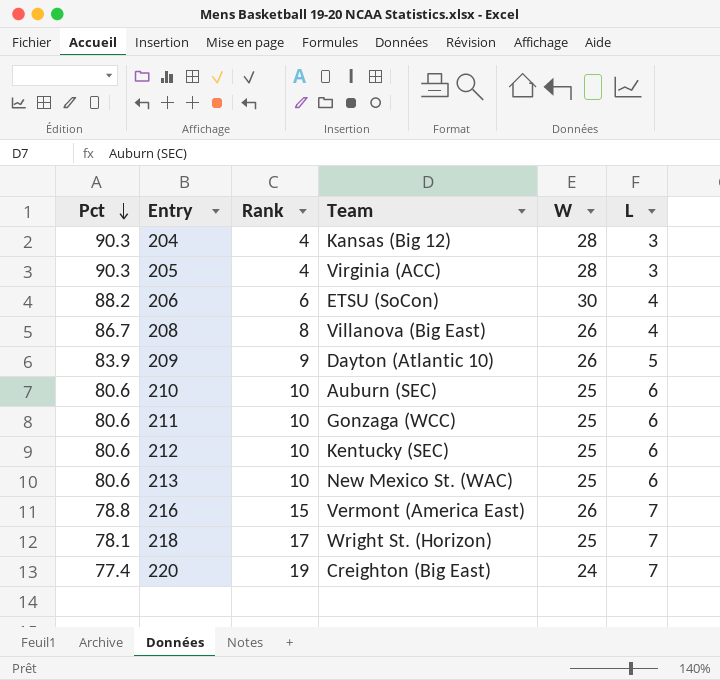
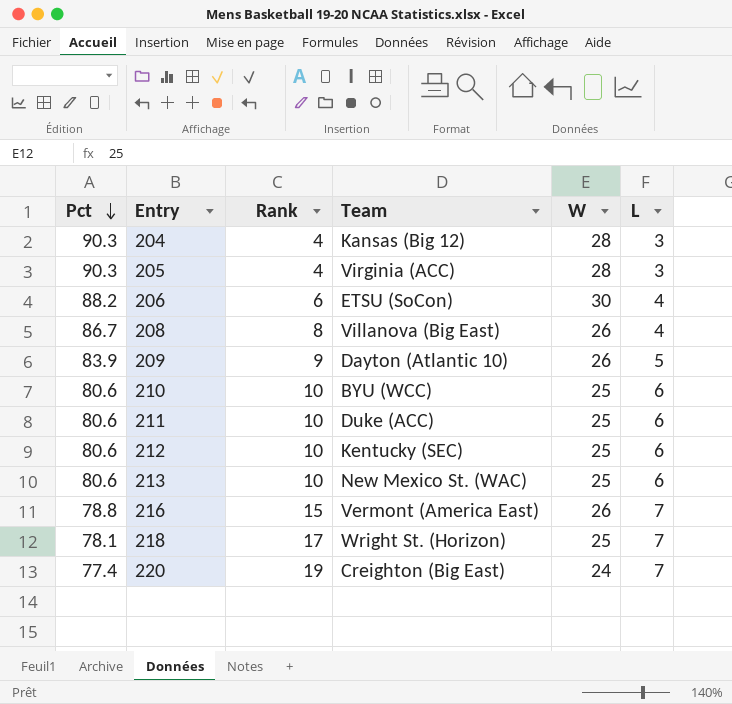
210 | Team: Auburn (SEC) -> BYU (WCC)
211 | Team: Gonzaga (WCC) -> Duke (ACC)

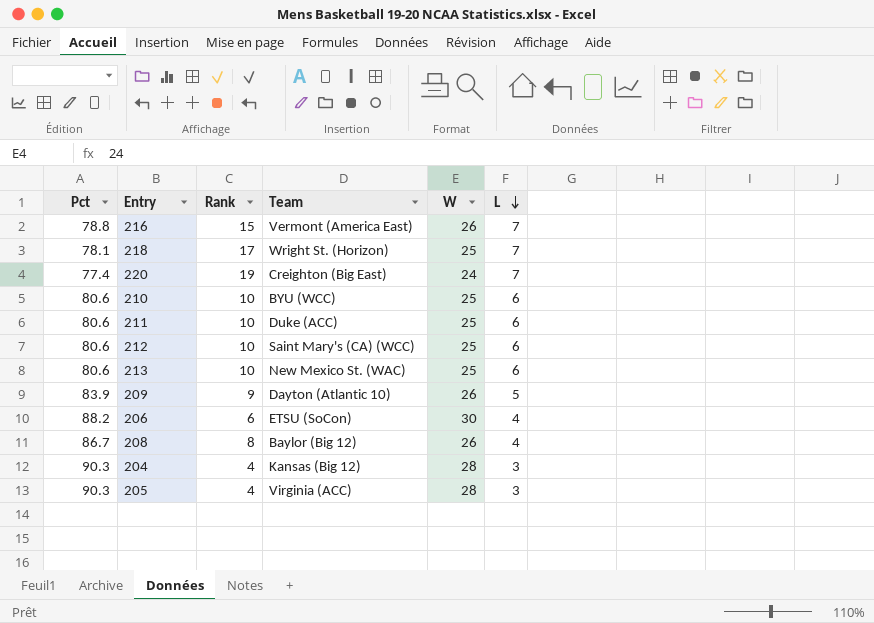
row order: Pct descending -> L descending
212 | Team: Kentucky (SEC) -> Saint Mary's (CA) (WCC)
208 | Team: Villanova (Big East) -> Baylor (Big 12)

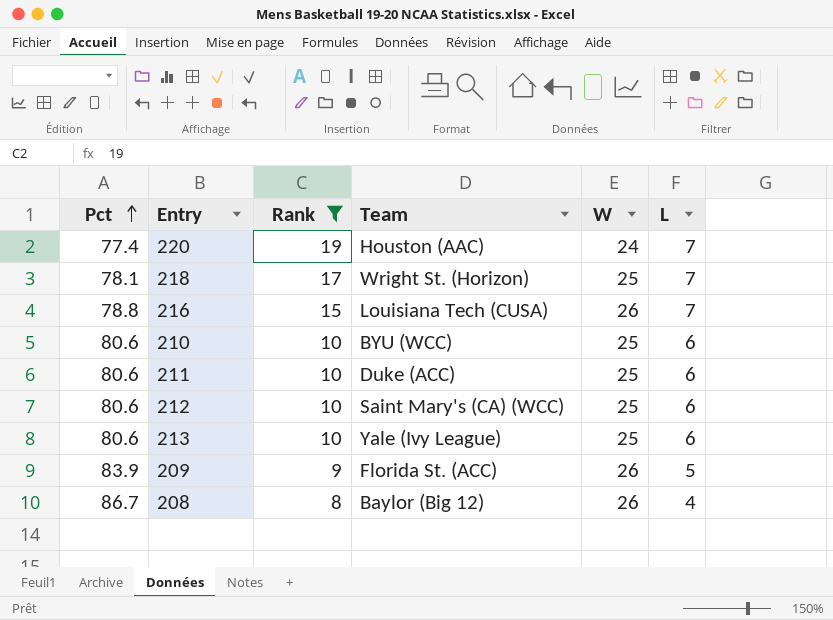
filter: none -> Rank >= 8
row order: L descending -> Pct ascending
220 | Team: Creighton (Big East) -> Houston (AAC)
216 | Team: Vermont (America East) -> Louisiana Tech (CUSA)
213 | Team: New Mexico St. (WAC) -> Yale (Ivy League)
209 | Team: Dayton (Atlantic 10) -> Florida St. (ACC)

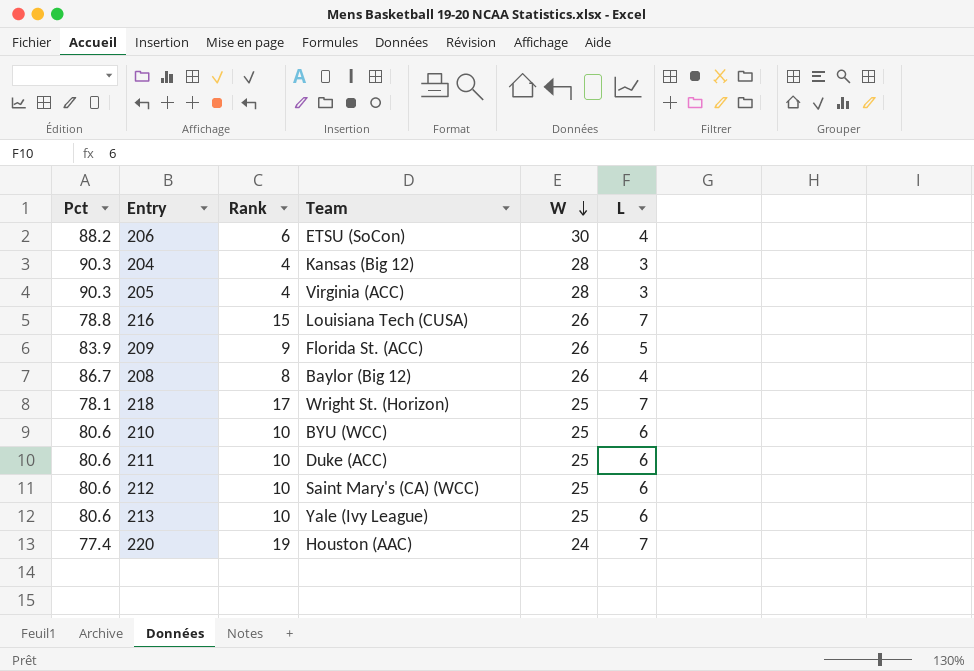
filter: Rank >= 8 -> none
row order: Pct ascending -> W descending

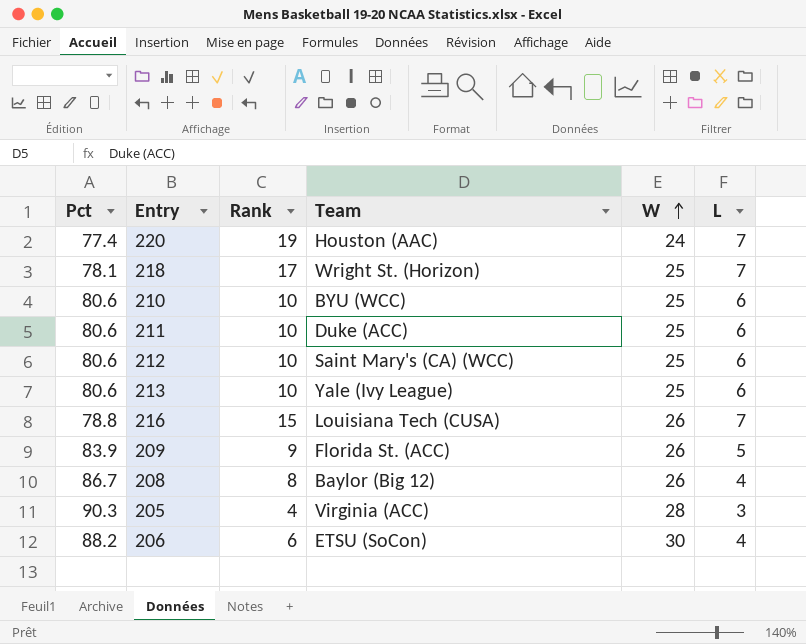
row order: W descending -> W ascending
row 204: 90.3 | 4 | Kansas (Big 12) | 28 | 3 -> none

